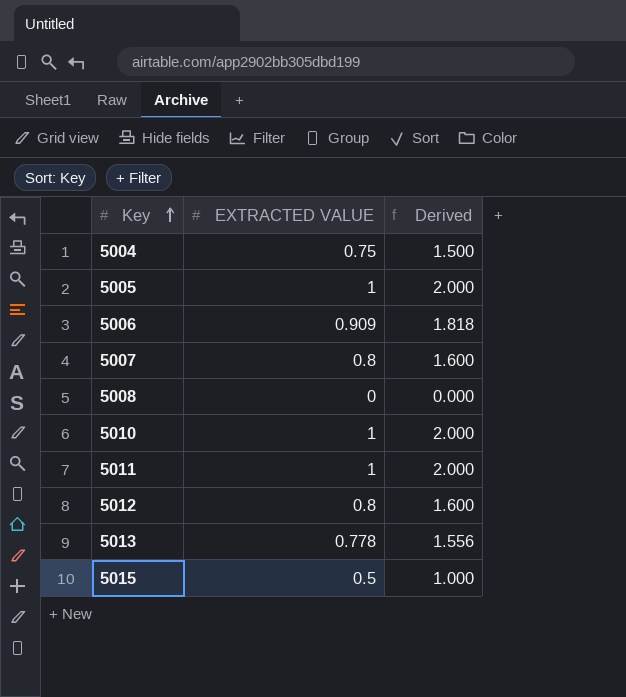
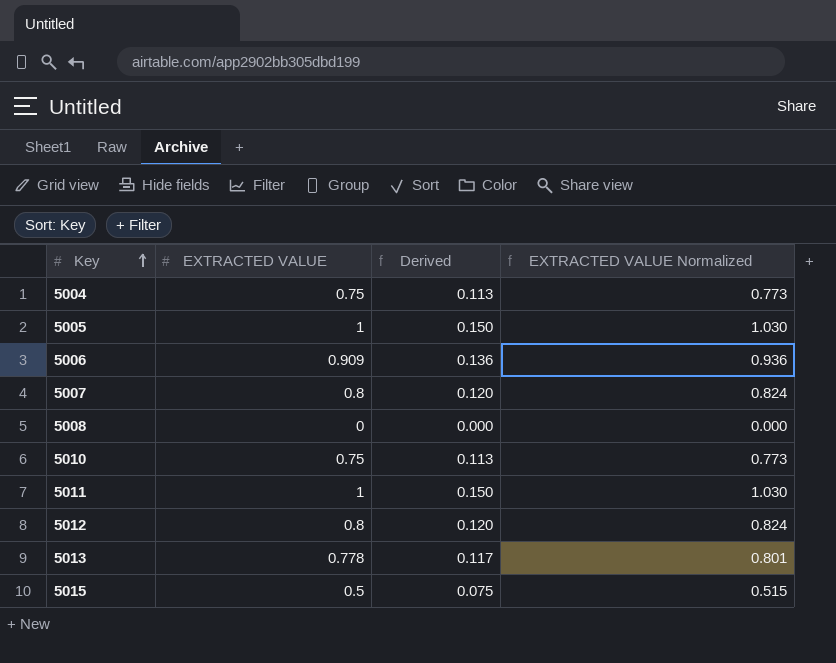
column Derived | formula: [EXTRACTED VALUE] * 2 -> [EXTRACTED VALUE] * 0.15
column EXTRACTED VALUE Normalized | formula: none -> [EXTRACTED VALUE] * 1.03
5010 | EXTRACTED VALUE: 1 -> 0.75

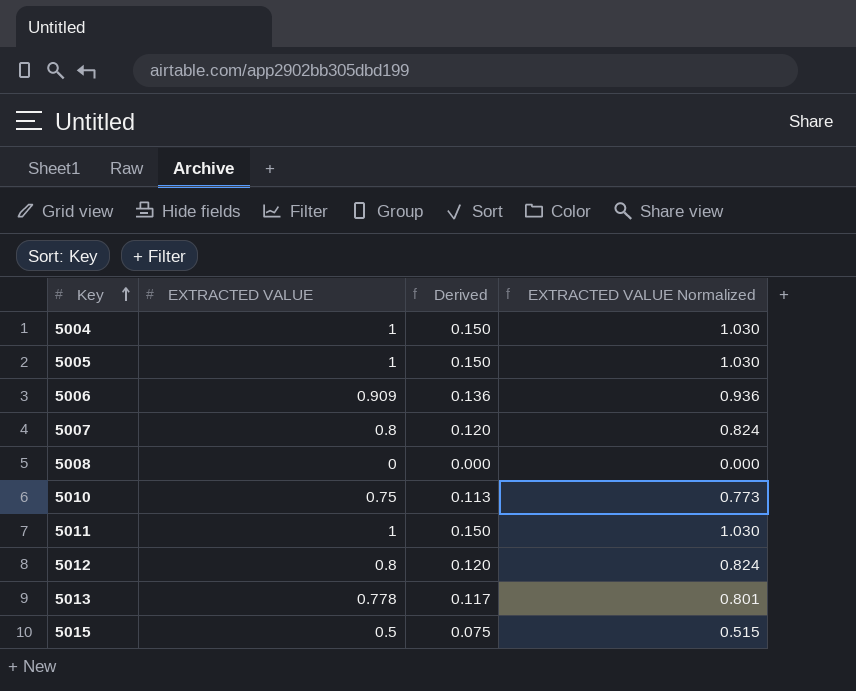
5004 | EXTRACTED VALUE: 0.75 -> 1
5004 | Derived: 0.113 -> 0.150
5004 | EXTRACTED VALUE Normalized: 0.773 -> 1.030

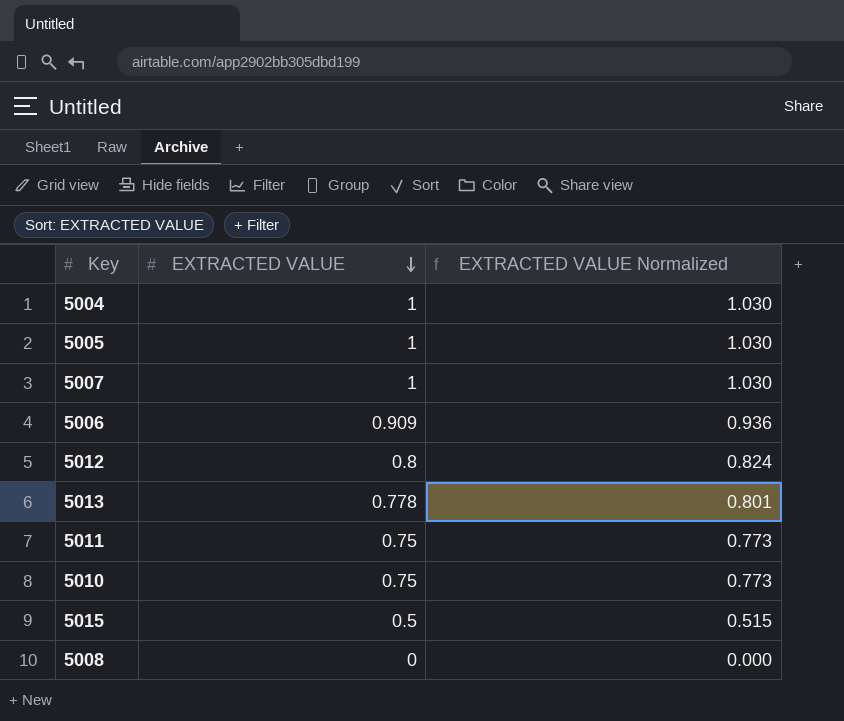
row order: Key ascending -> EXTRACTED VALUE descending
column Derived | formula: [EXTRACTED VALUE] * 0.15 -> none
5007 | EXTRACTED VALUE: 0.8 -> 1
5007 | EXTRACTED VALUE Normalized: 0.824 -> 1.030
5011 | EXTRACTED VALUE: 1 -> 0.75
5011 | EXTRACTED VALUE Normalized: 1.030 -> 0.773

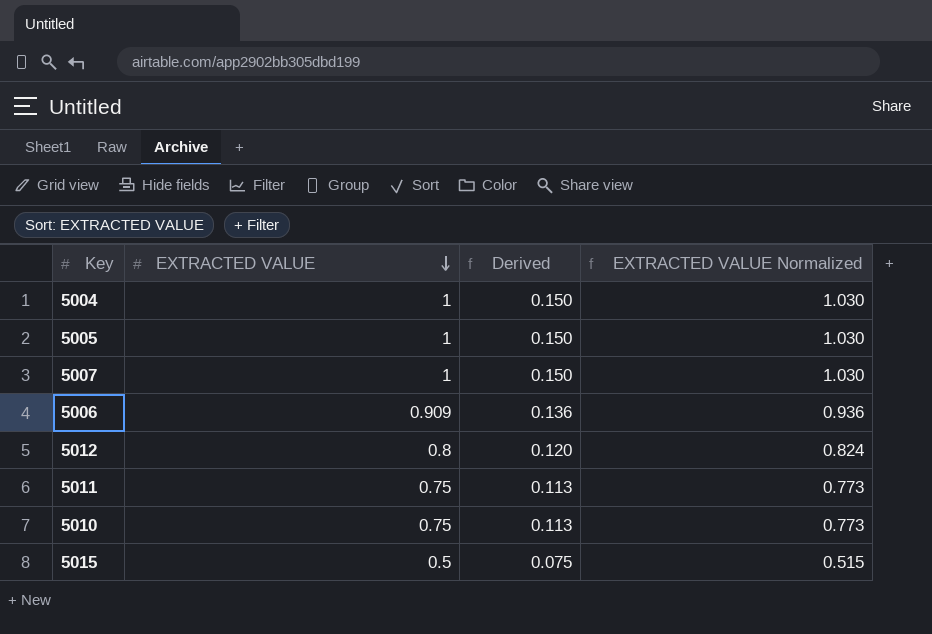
column Derived | formula: none -> [EXTRACTED VALUE] * 0.15
row 5013: 0.778 | 0.801 -> none
row 5008: 0 | 0.000 -> none

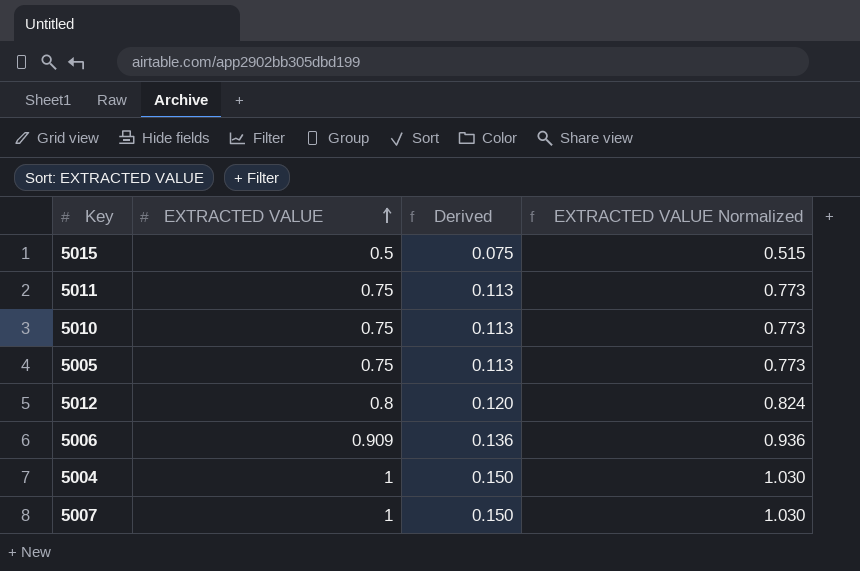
row order: EXTRACTED VALUE descending -> EXTRACTED VALUE ascending
5005 | EXTRACTED VALUE: 1 -> 0.75
5005 | Derived: 0.150 -> 0.113
5005 | EXTRACTED VALUE Normalized: 1.030 -> 0.773

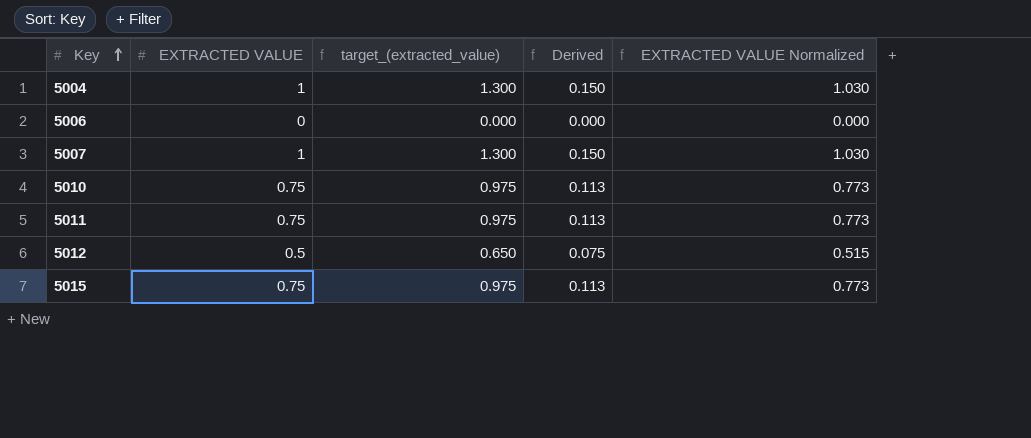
row order: EXTRACTED VALUE ascending -> Key ascending
column target_(extracted_value) | formula: none -> [EXTRACTED VALUE] * 1.3
row 5005: 0.75 | 0.113 | 0.773 -> none
5006 | EXTRACTED VALUE: 0.909 -> 0
5006 | Derived: 0.136 -> 0.000
5006 | EXTRACTED VALUE Normalized: 0.936 -> 0.000
5012 | EXTRACTED VALUE: 0.8 -> 0.5
5012 | Derived: 0.120 -> 0.075
5012 | EXTRACTED VALUE Normalized: 0.824 -> 0.515
5015 | EXTRACTED VALUE: 0.5 -> 0.75
5015 | Derived: 0.075 -> 0.113
5015 | EXTRACTED VALUE Normalized: 0.515 -> 0.773

